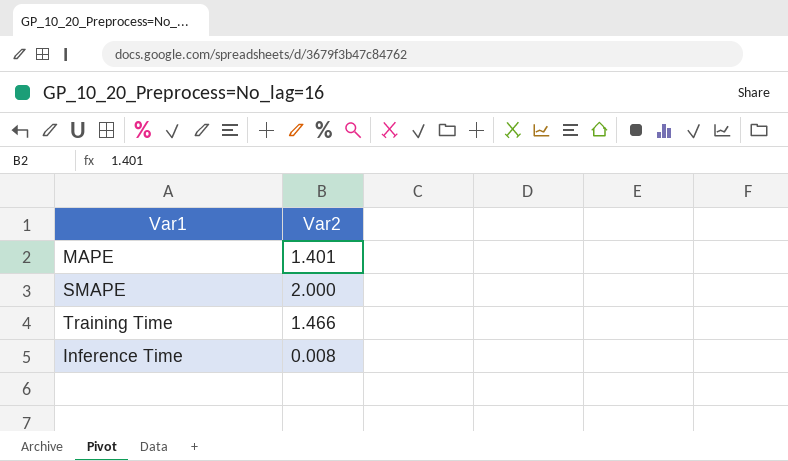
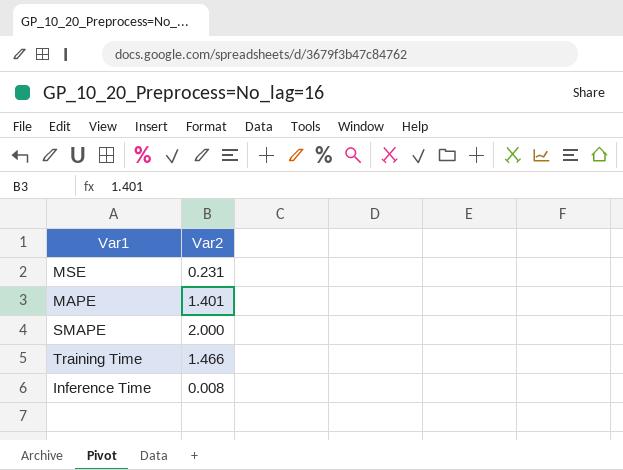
row MSE: none -> 0.231

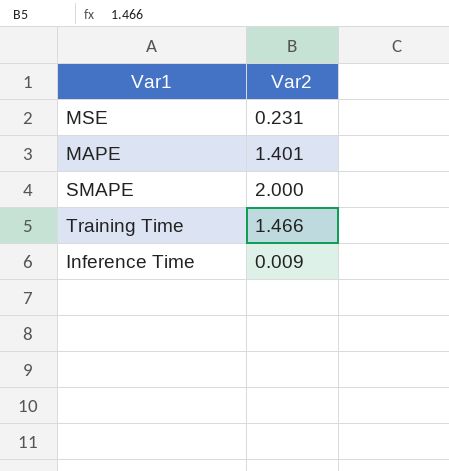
Inference Time | Var2: 0.008 -> 0.009

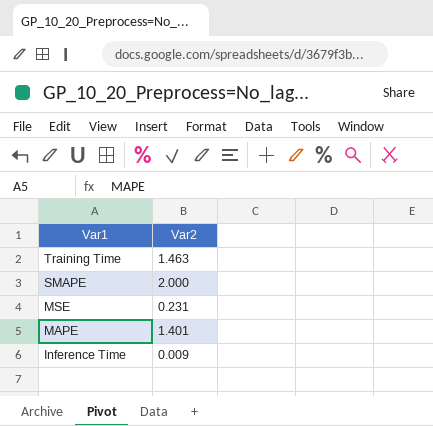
row order: none -> Var1 descending
Training Time | Var2: 1.466 -> 1.463

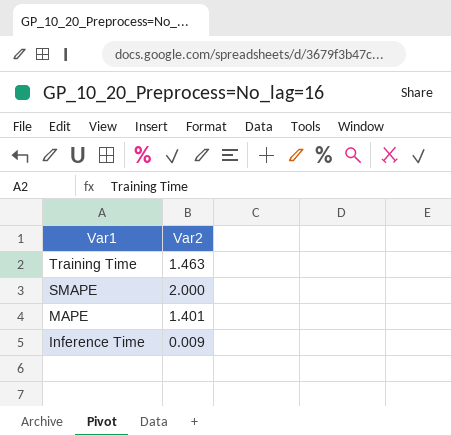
row MSE: 0.231 -> none

